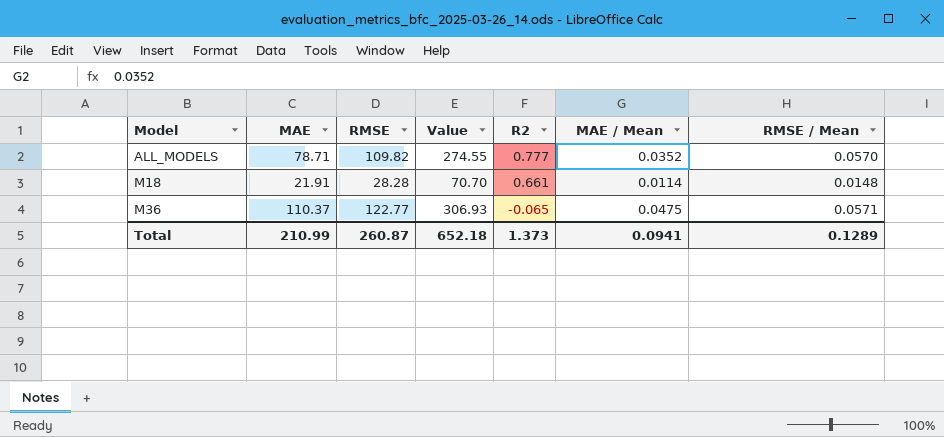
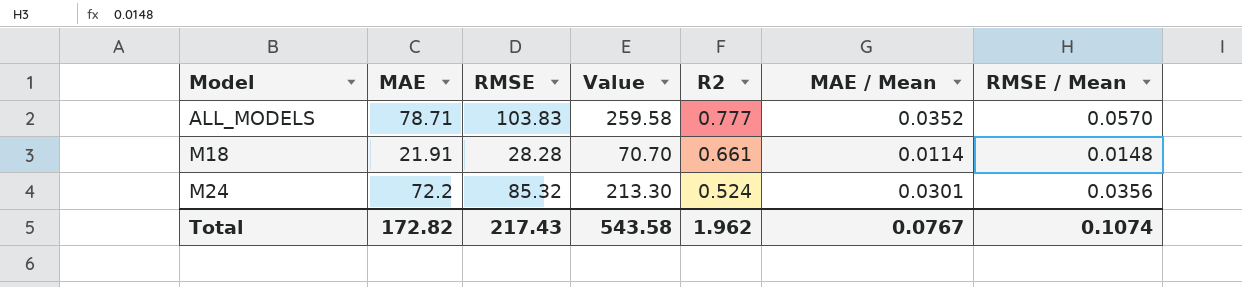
row M36: 110.37 | 122.77 | 306.93 | -0.065 | 0.0475 | 0.0571 -> none
ALL_MODELS | RMSE: 109.82 -> 103.83
ALL_MODELS | Value: 274.55 -> 259.58
row M24: none -> 72.2 | 85.32 | 213.30 | 0.524 | 0.0301 | 0.0356
Total | MAE: 210.99 -> 172.82
Total | RMSE: 260.87 -> 217.43
Total | Value: 652.18 -> 543.58
Total | R2: 1.373 -> 1.962
Total | MAE / Mean: 0.0941 -> 0.0767
Total | RMSE / Mean: 0.1289 -> 0.1074

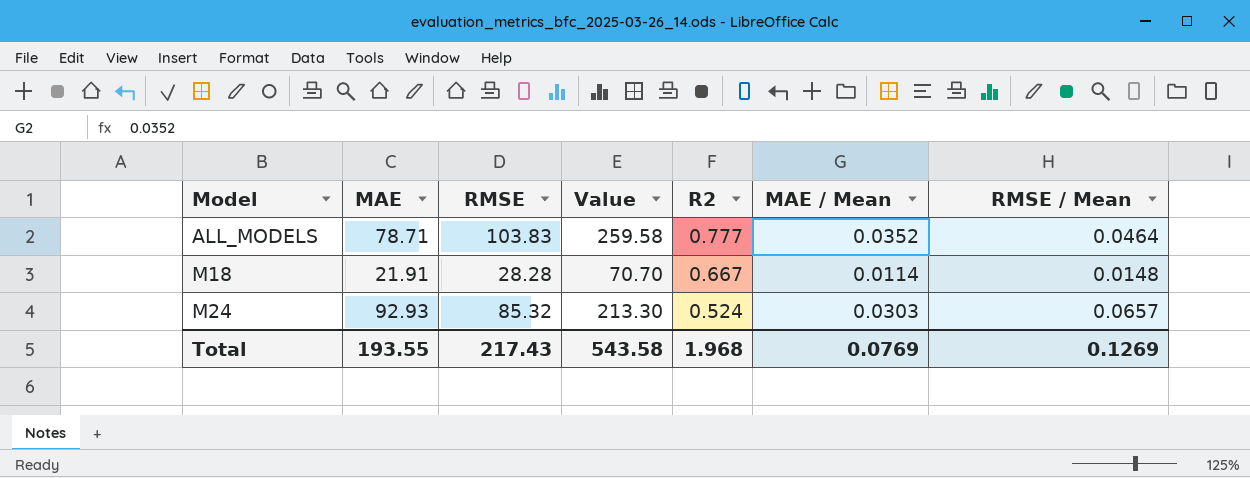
ALL_MODELS | RMSE / Mean: 0.0570 -> 0.0464
M18 | R2: 0.661 -> 0.667
M24 | MAE: 72.2 -> 92.93
M24 | MAE / Mean: 0.0301 -> 0.0303
M24 | RMSE / Mean: 0.0356 -> 0.0657
Total | MAE: 172.82 -> 193.55
Total | R2: 1.962 -> 1.968
Total | MAE / Mean: 0.0767 -> 0.0769
Total | RMSE / Mean: 0.1074 -> 0.1269

